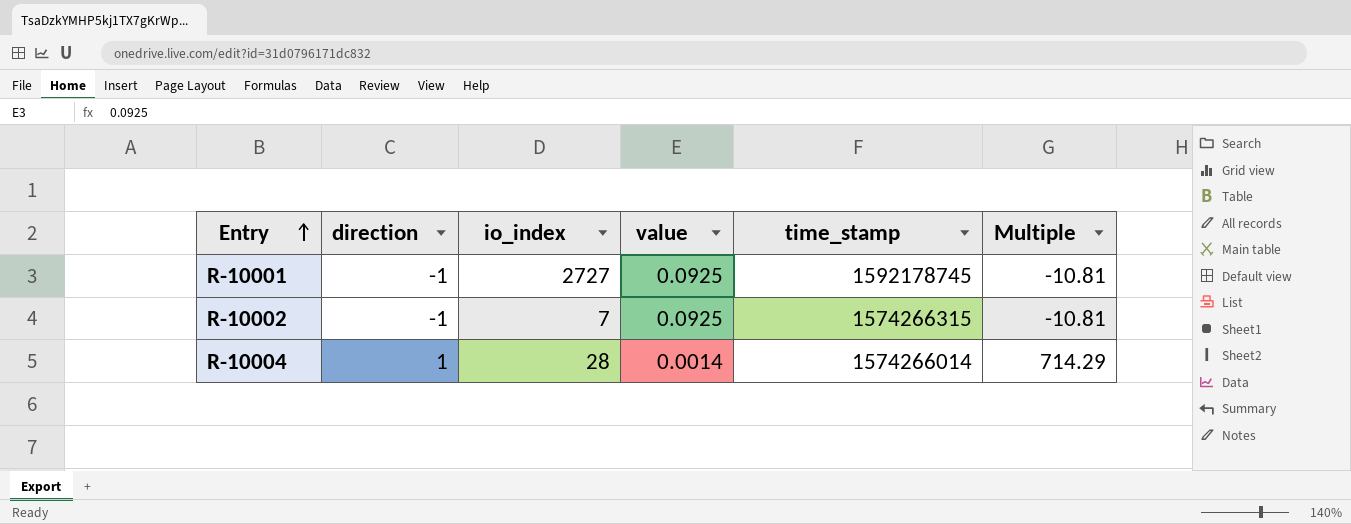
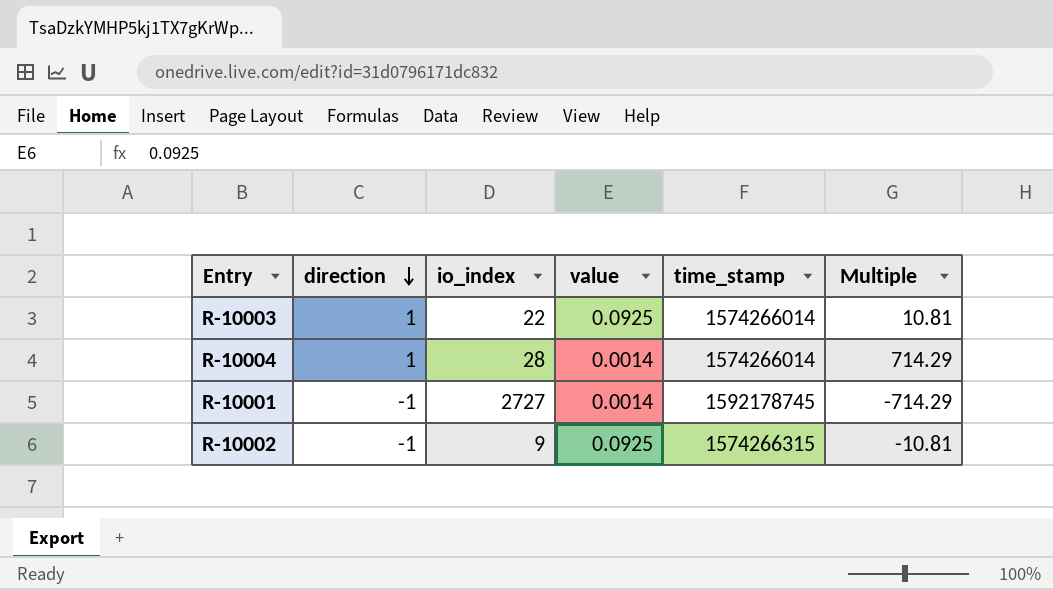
row order: Entry ascending -> direction descending
row R-10003: none -> 1 | 22 | 0.0925 | 1574266014 | 10.81
R-10001 | value: 0.0925 -> 0.0014
R-10001 | Multiple: -10.81 -> -714.29
R-10002 | io_index: 7 -> 9

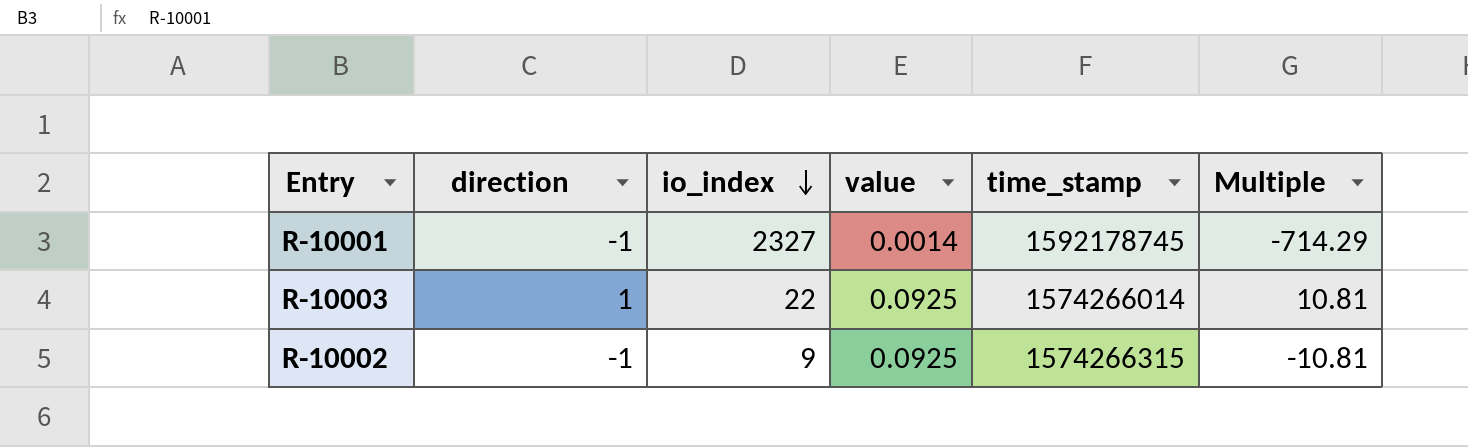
row order: direction descending -> io_index descending
row R-10004: 1 | 28 | 0.0014 | 1574266014 | 714.29 -> none
R-10001 | io_index: 2727 -> 2327

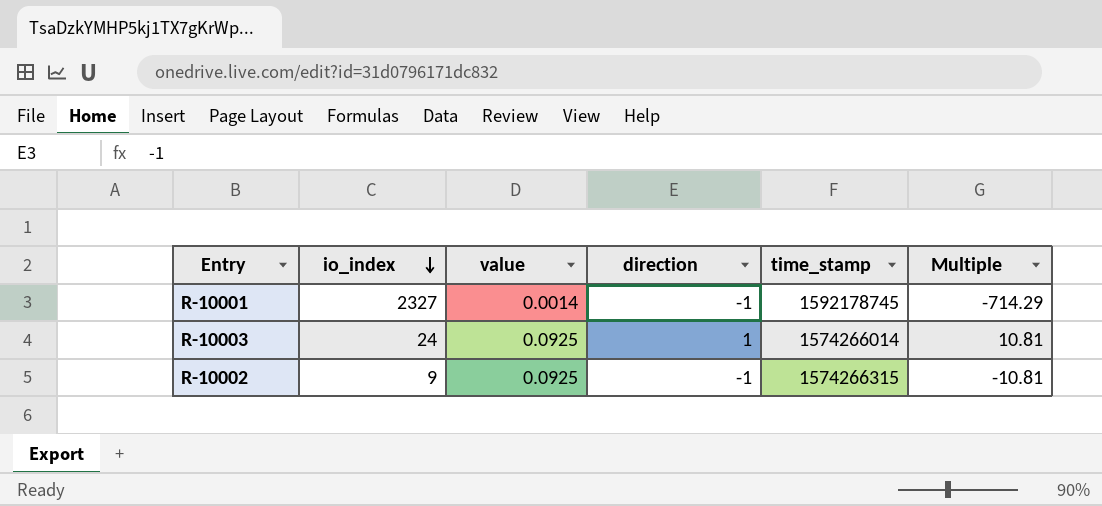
column direction | position: 2 -> 4
R-10003 | io_index: 22 -> 24

